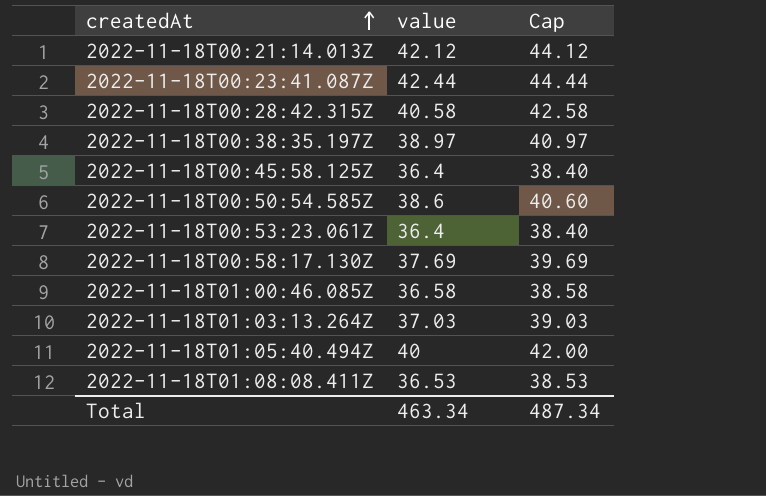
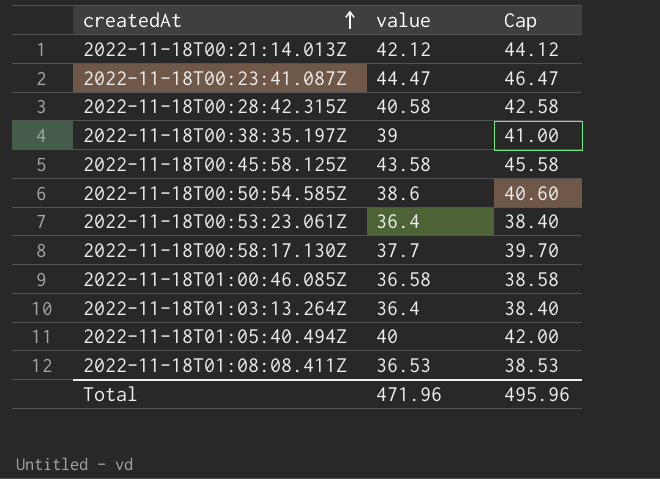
2022-11-18T00:23:41.087Z | value: 42.44 -> 44.47
2022-11-18T00:23:41.087Z | Cap: 44.44 -> 46.47
2022-11-18T00:38:35.197Z | value: 38.97 -> 39
2022-11-18T00:38:35.197Z | Cap: 40.97 -> 41.00
2022-11-18T00:45:58.125Z | value: 36.4 -> 43.58
2022-11-18T00:45:58.125Z | Cap: 38.40 -> 45.58
2022-11-18T00:58:17.130Z | value: 37.69 -> 37.7
2022-11-18T00:58:17.130Z | Cap: 39.69 -> 39.70
2022-11-18T01:03:13.264Z | value: 37.03 -> 36.4
2022-11-18T01:03:13.264Z | Cap: 39.03 -> 38.40
Total | value: 463.34 -> 471.96
Total | Cap: 487.34 -> 495.96

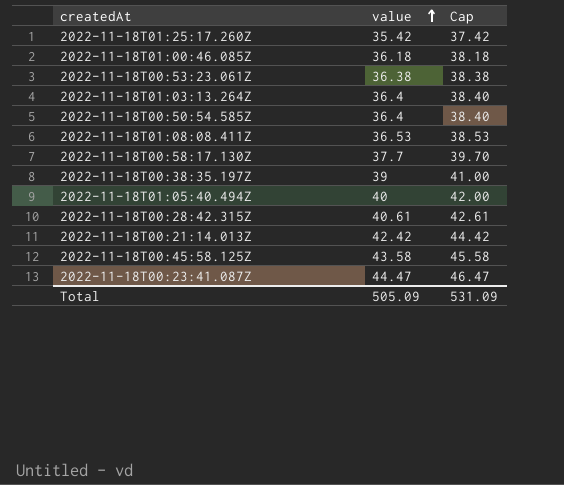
row order: createdAt ascending -> value ascending
row 2022-11-18T01:25:17.260Z: none -> 35.42 | 37.42
2022-11-18T01:00:46.085Z | value: 36.58 -> 36.18
2022-11-18T01:00:46.085Z | Cap: 38.58 -> 38.18
2022-11-18T00:53:23.061Z | value: 36.4 -> 36.38
2022-11-18T00:53:23.061Z | Cap: 38.40 -> 38.38
2022-11-18T00:50:54.585Z | value: 38.6 -> 36.4
2022-11-18T00:50:54.585Z | Cap: 40.60 -> 38.40
2022-11-18T00:28:42.315Z | value: 40.58 -> 40.61
2022-11-18T00:28:42.315Z | Cap: 42.58 -> 42.61
2022-11-18T00:21:14.013Z | value: 42.12 -> 42.42
2022-11-18T00:21:14.013Z | Cap: 44.12 -> 44.42
Total | value: 471.96 -> 505.09
Total | Cap: 495.96 -> 531.09

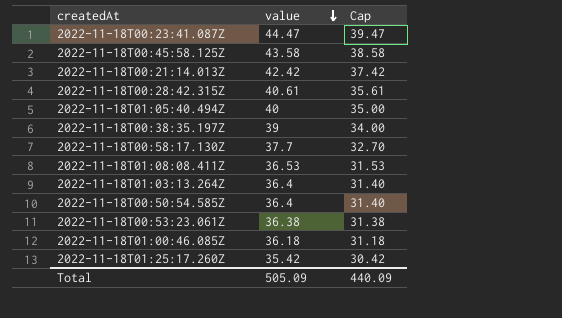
row order: value ascending -> value descending
column Cap | formula: [value] + 2 -> [value] - 5
Total | Cap: 531.09 -> 440.09

